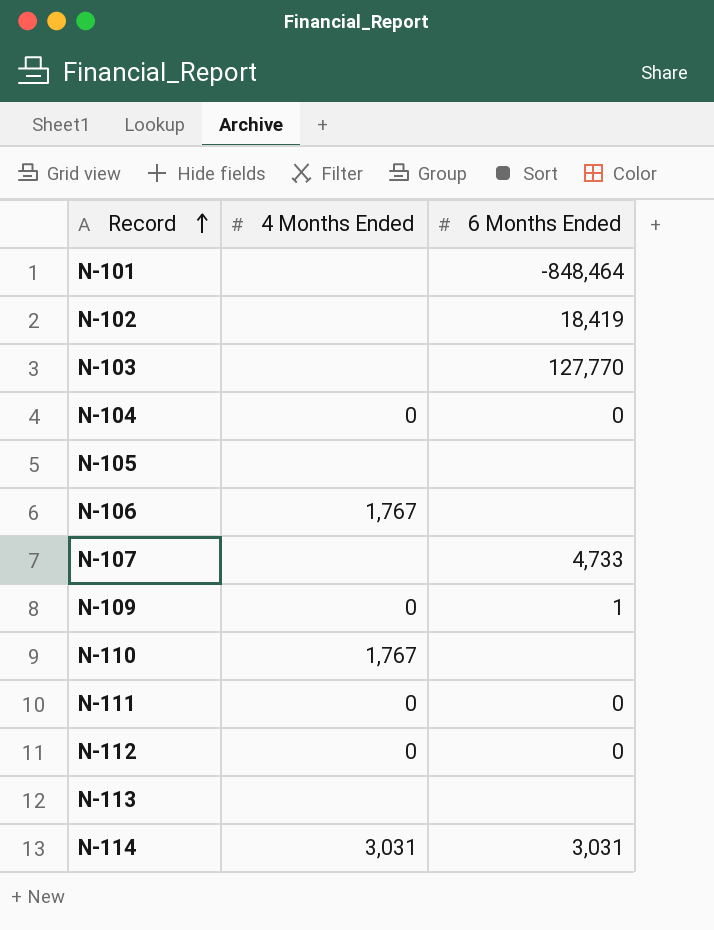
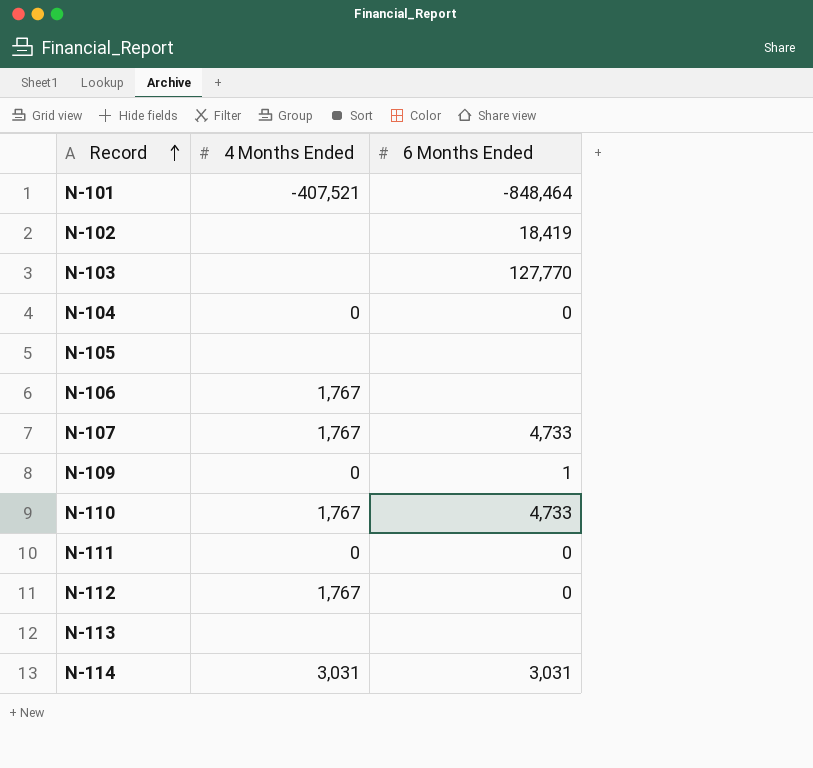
N-101 | 4 Months Ended: none -> -407,521
N-107 | 4 Months Ended: none -> 1,767
N-110 | 6 Months Ended: none -> 4,733
N-112 | 4 Months Ended: 0 -> 1,767

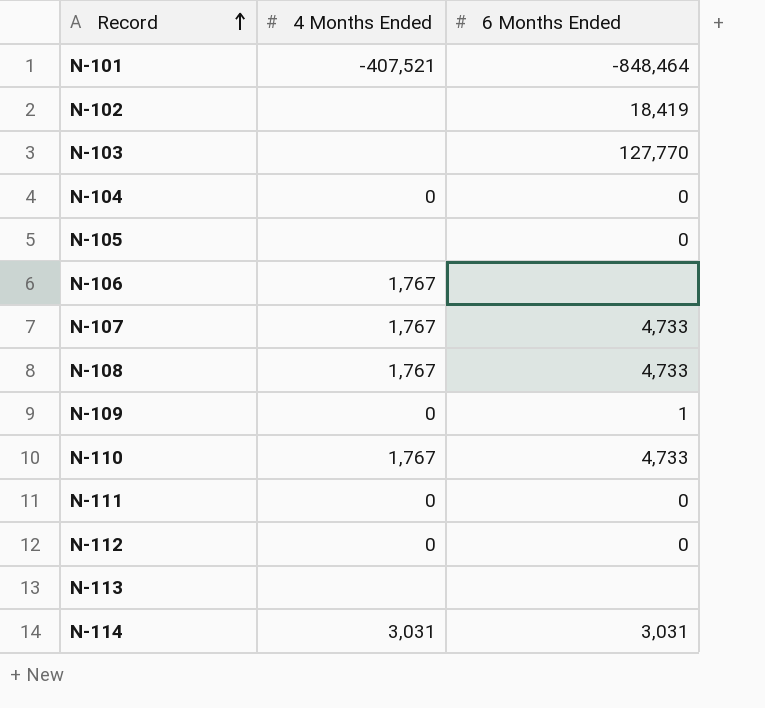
N-105 | 6 Months Ended: none -> 0
row N-108: none -> 1,767 | 4,733
N-112 | 4 Months Ended: 1,767 -> 0

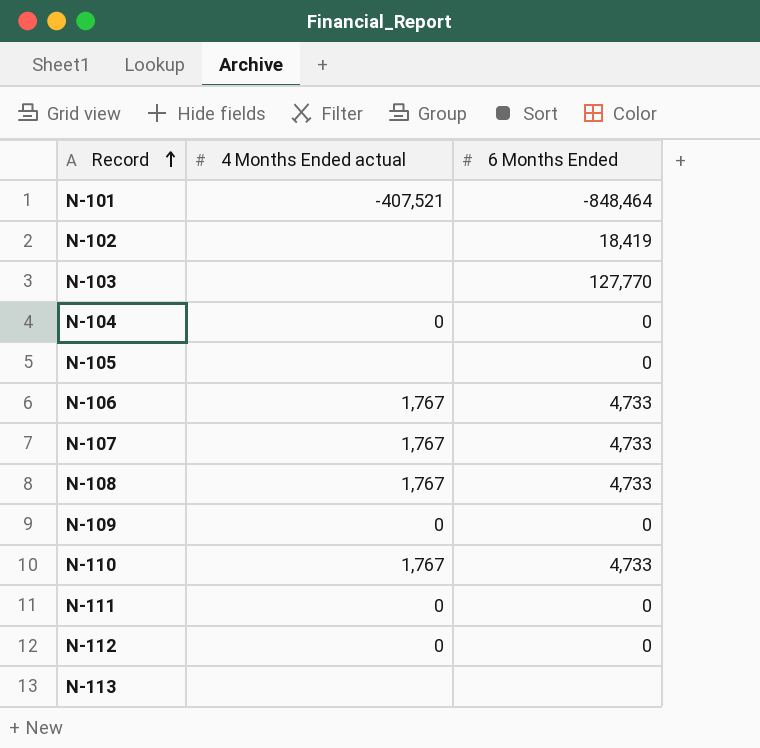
column name: 4 Months Ended -> 4 Months Ended actual
row N-114: 3,031 | 3,031 -> none
N-106 | 6 Months Ended: none -> 4,733
N-109 | 6 Months Ended: 1 -> 0

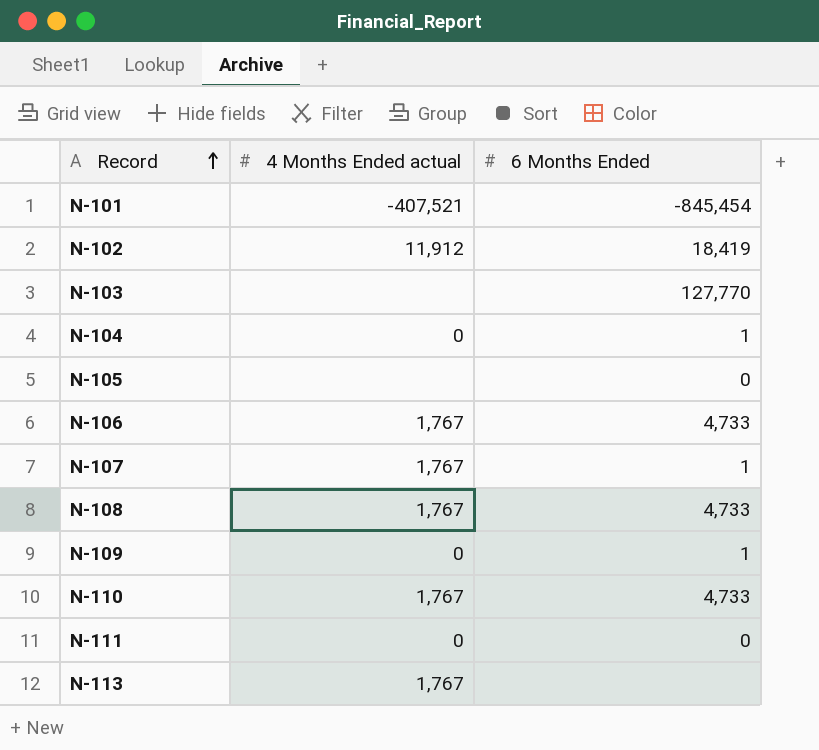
row N-112: 0 | 0 -> none
N-101 | 6 Months Ended: -848,464 -> -845,454
N-102 | 4 Months Ended actual: none -> 11,912
N-104 | 6 Months Ended: 0 -> 1
N-107 | 6 Months Ended: 4,733 -> 1
N-109 | 6 Months Ended: 0 -> 1
N-113 | 4 Months Ended actual: none -> 1,767

